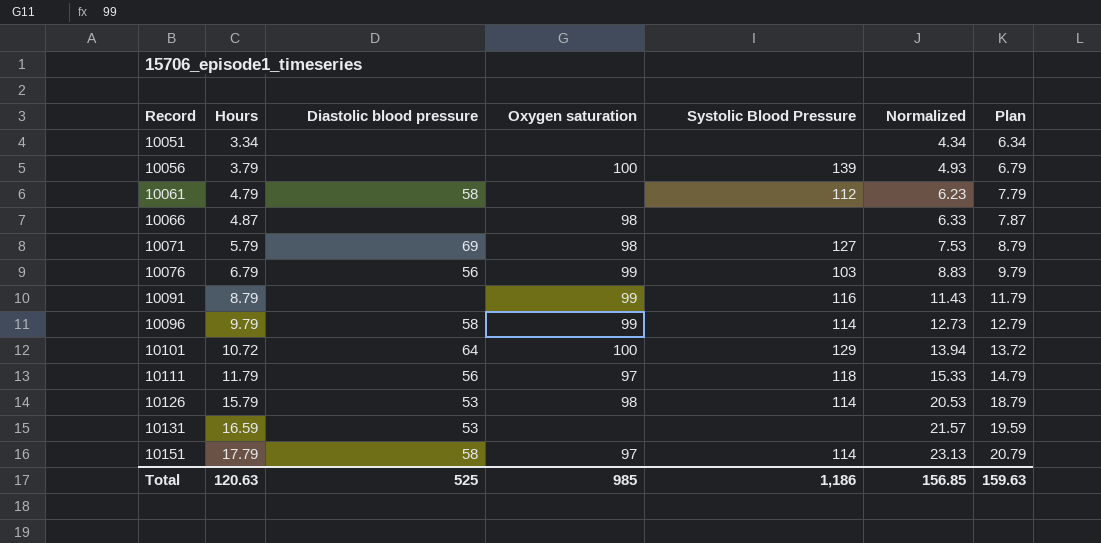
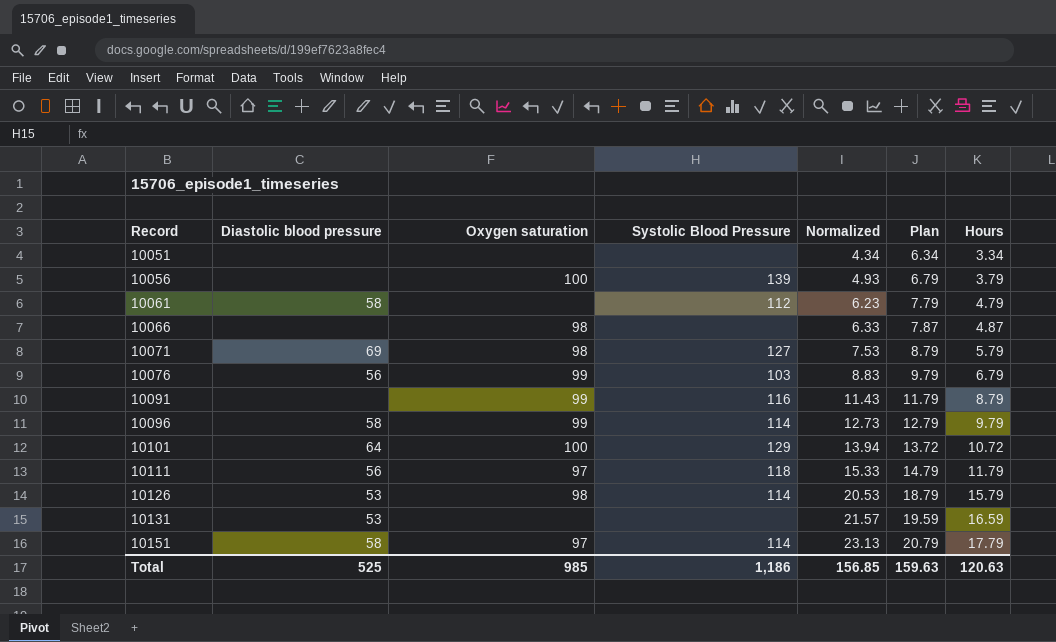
column Hours | position: 2 -> 7

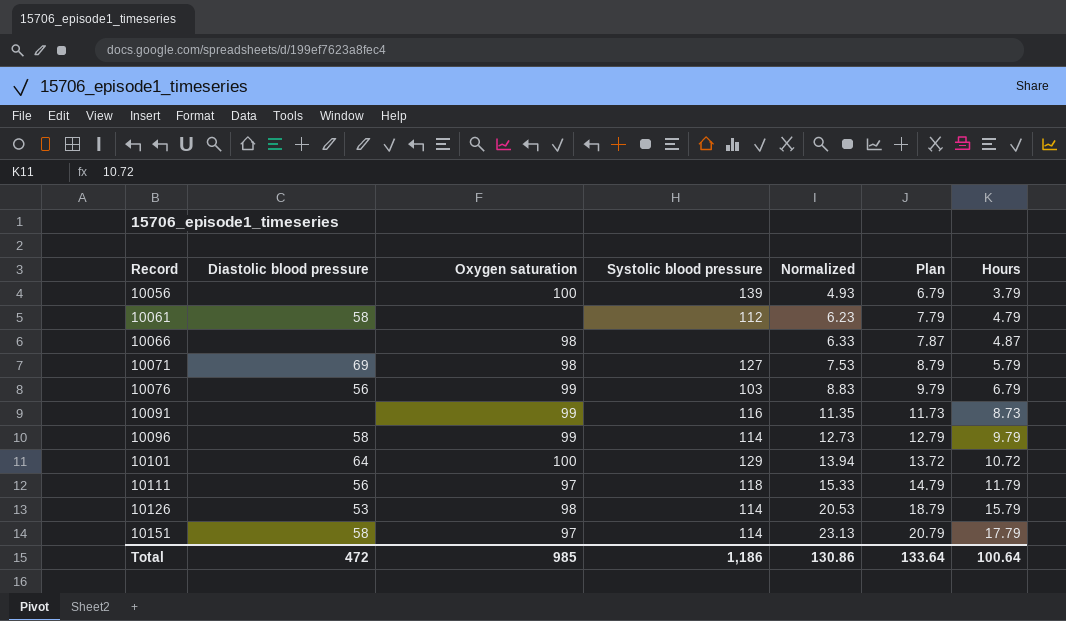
column name: Systolic Blood Pressure -> Systolic blood pressure
row 10051: none | none | none | 4.34 | 6.34 | 3.34 -> none
row 10131: 53 | none | none | 21.57 | 19.59 | 16.59 -> none
10091 | Normalized: 11.43 -> 11.35
10091 | Plan: 11.79 -> 11.73
10091 | Hours: 8.79 -> 8.73
Total | Diastolic blood pressure: 525 -> 472
Total | Normalized: 156.85 -> 130.86
Total | Plan: 159.63 -> 133.64
Total | Hours: 120.63 -> 100.64

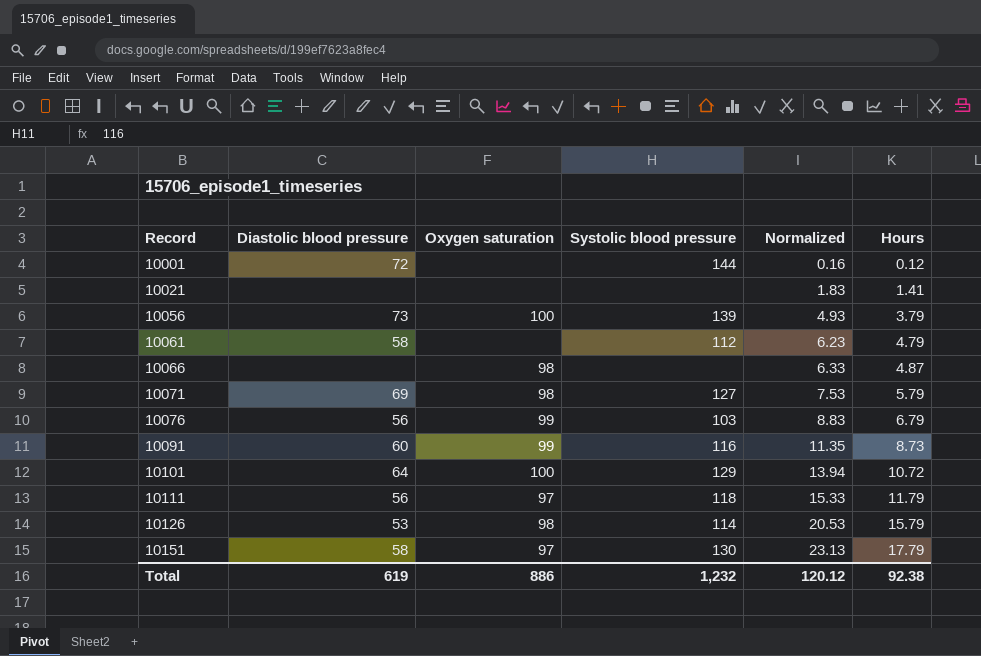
column Plan | formula: [Hours] + 3 -> none
row 10096: 58 | 99 | 114 | 12.73 | 12.79 | 9.79 -> none
row 10001: none -> 72 | none | 144 | 0.16 | 0.12
row 10021: none -> none | none | none | 1.83 | 1.41
10056 | Diastolic blood pressure: none -> 73
10091 | Diastolic blood pressure: none -> 60
10151 | Systolic blood pressure: 114 -> 130
Total | Diastolic blood pressure: 472 -> 619
Total | Oxygen saturation: 985 -> 886
Total | Systolic blood pressure: 1,186 -> 1,232
Total | Normalized: 130.86 -> 120.12
Total | Hours: 100.64 -> 92.38

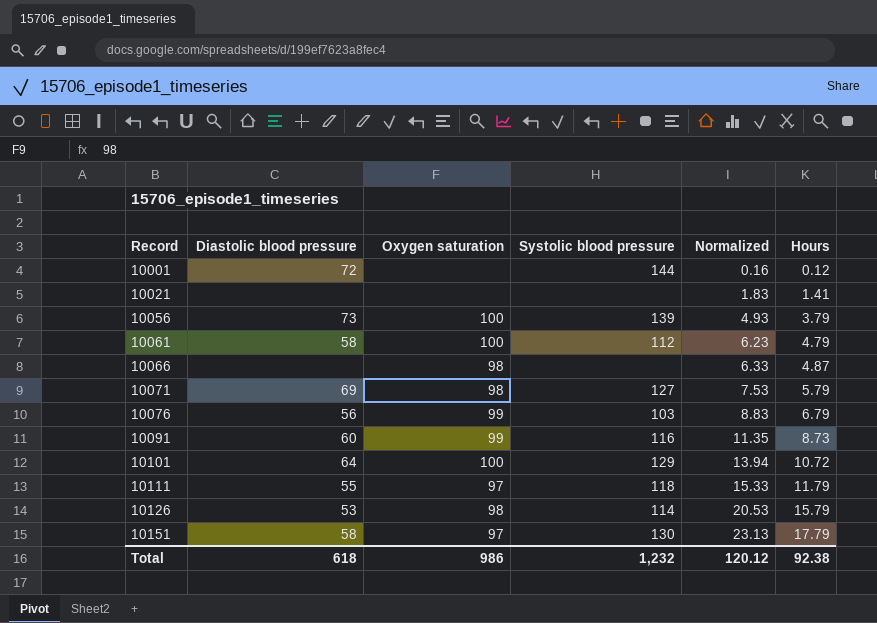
10061 | Oxygen saturation: none -> 100
10111 | Diastolic blood pressure: 56 -> 55
Total | Diastolic blood pressure: 619 -> 618
Total | Oxygen saturation: 886 -> 986

